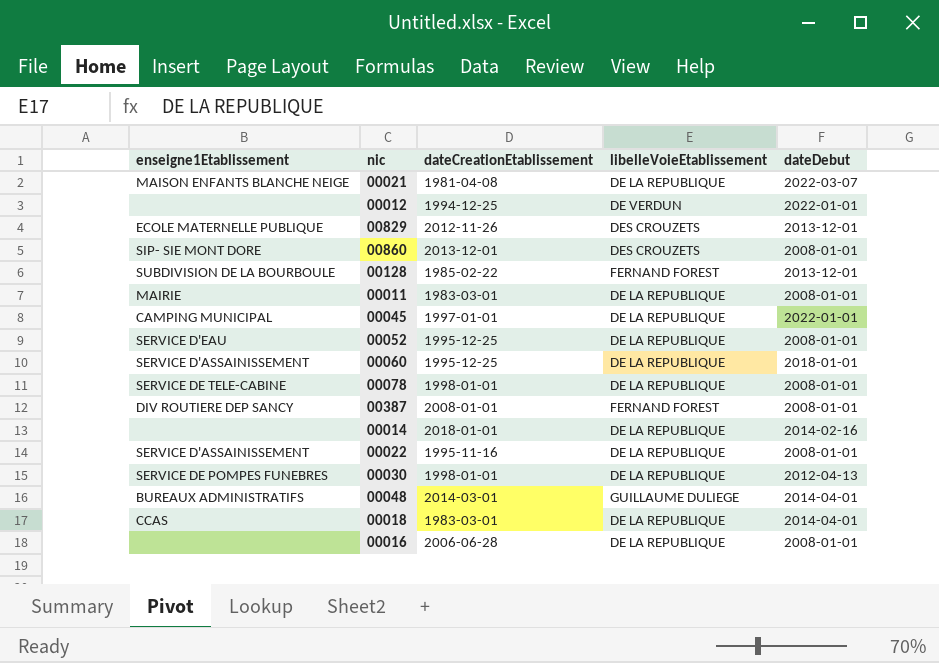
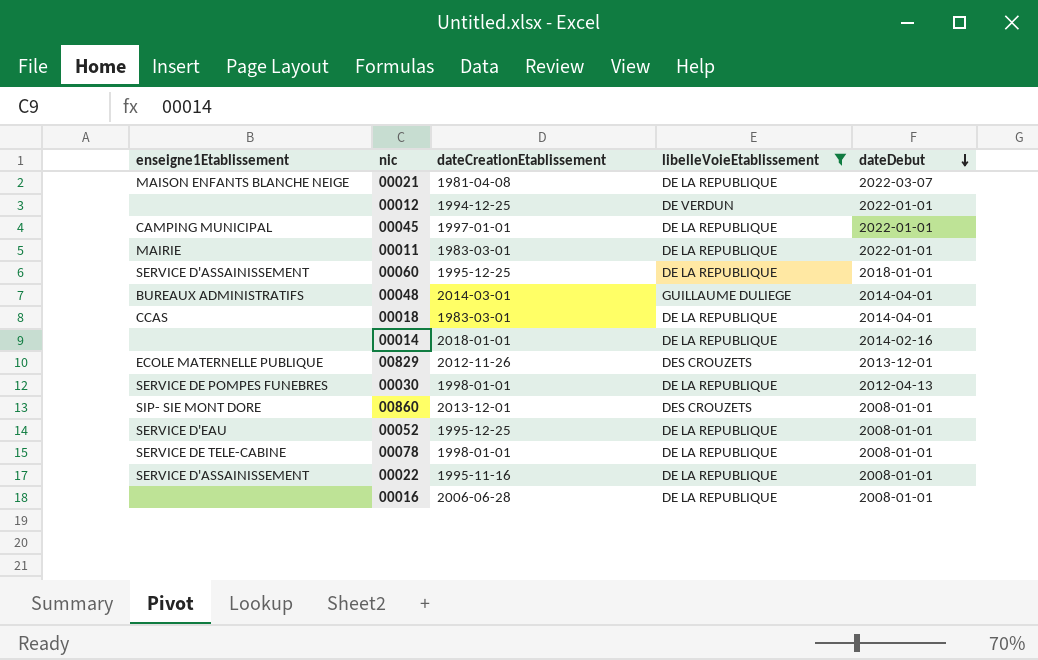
filter: none -> libelleVoieEtablissement != FERNAND FOREST
row order: none -> dateDebut descending
00011 | dateDebut: 2008-01-01 -> 2022-01-01

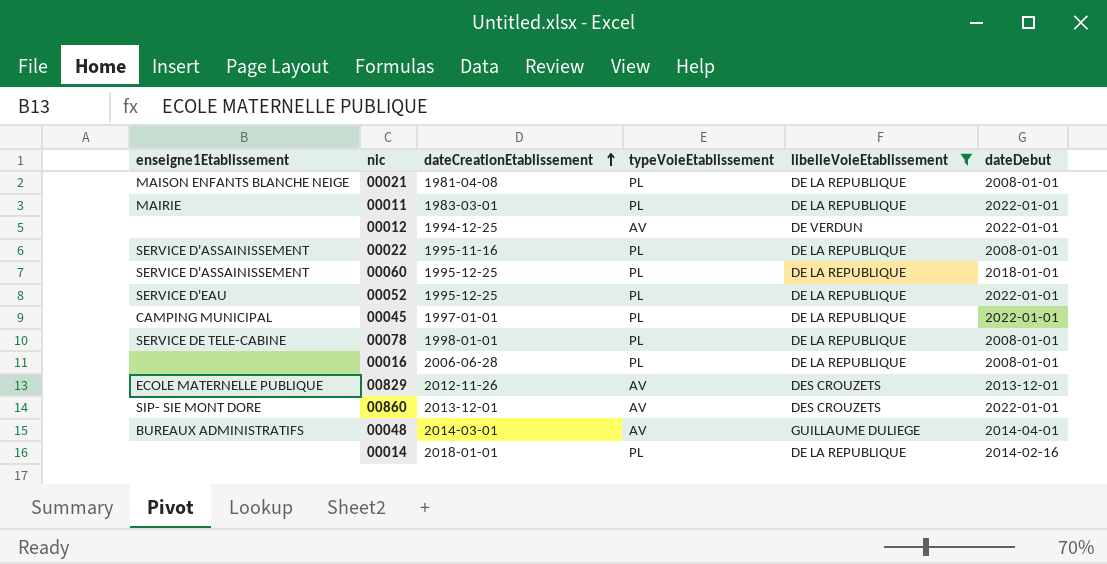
row order: dateDebut descending -> dateCreationEtablissement ascending
column typeVoieEtablissement | position: none -> 4
row 00018: CCAS | 1983-03-01 | DE LA REPUBLIQUE | 2014-04-01 -> none
row 00030: SERVICE DE POMPES FUNEBRES | 1998-01-01 | DE LA REPUBLIQUE | 2012-04-13 -> none
00021 | dateDebut: 2022-03-07 -> 2008-01-01
00052 | dateDebut: 2008-01-01 -> 2022-01-01
00860 | dateDebut: 2008-01-01 -> 2022-01-01

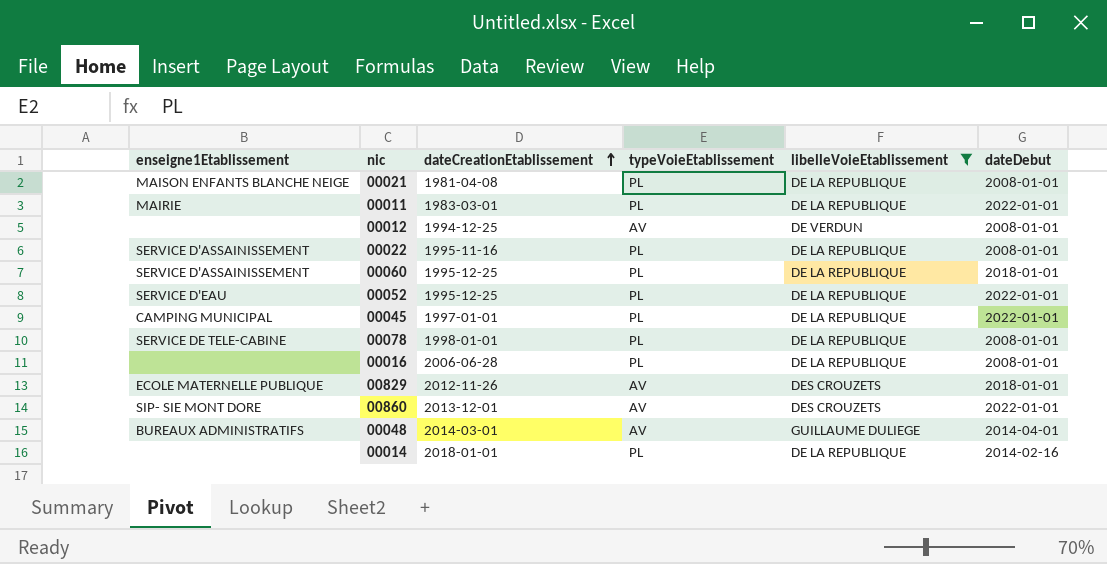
00012 | dateDebut: 2022-01-01 -> 2008-01-01
00829 | dateDebut: 2013-12-01 -> 2018-01-01

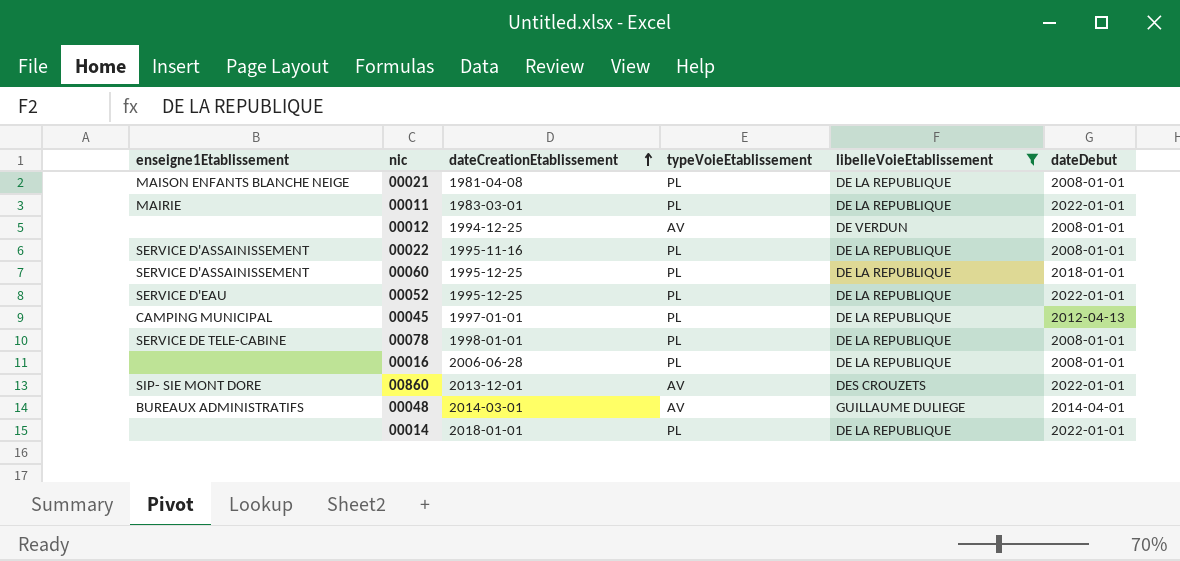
row 00829: ECOLE MATERNELLE PUBLIQUE | 2012-11-26 | AV | DES CROUZETS | 2018-01-01 -> none
00045 | dateDebut: 2022-01-01 -> 2012-04-13
00014 | dateDebut: 2014-02-16 -> 2022-01-01

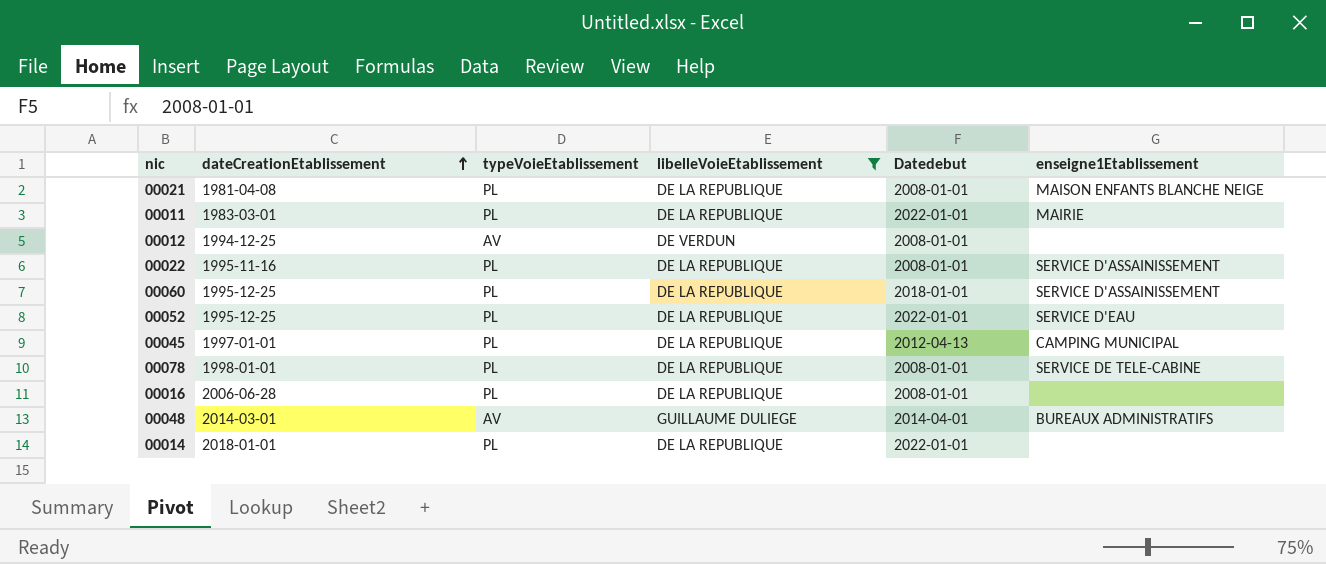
column name: dateDebut -> Datedebut
column enseigne1Etablissement | position: 1 -> 6
row 00860: SIP- SIE MONT DORE | 2013-12-01 | AV | DES CROUZETS | 2022-01-01 -> none

